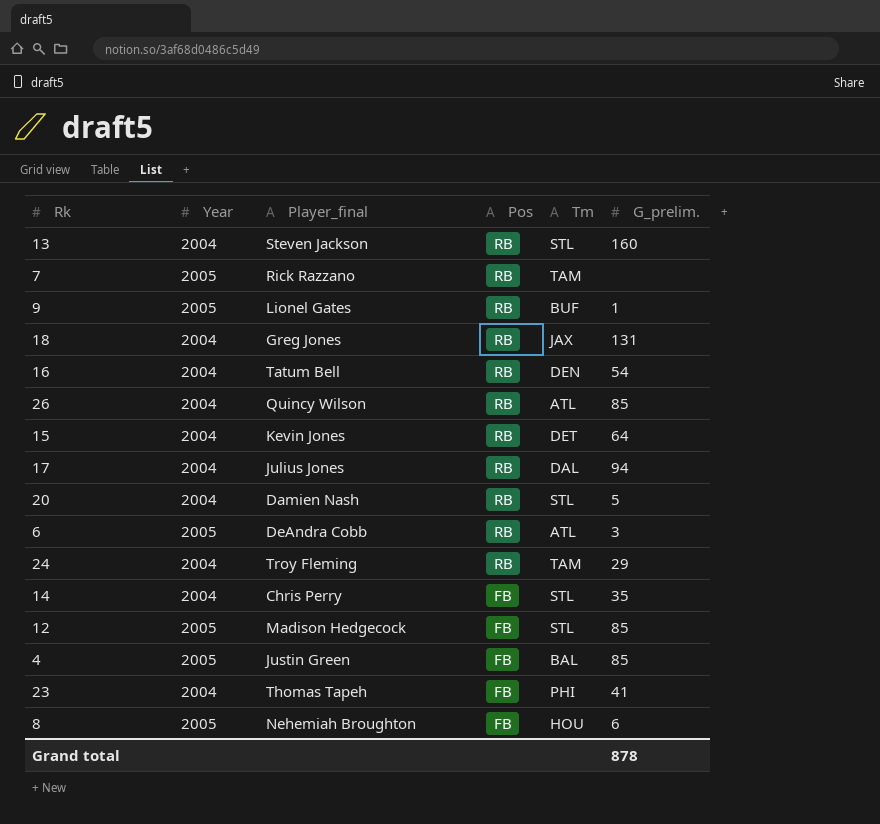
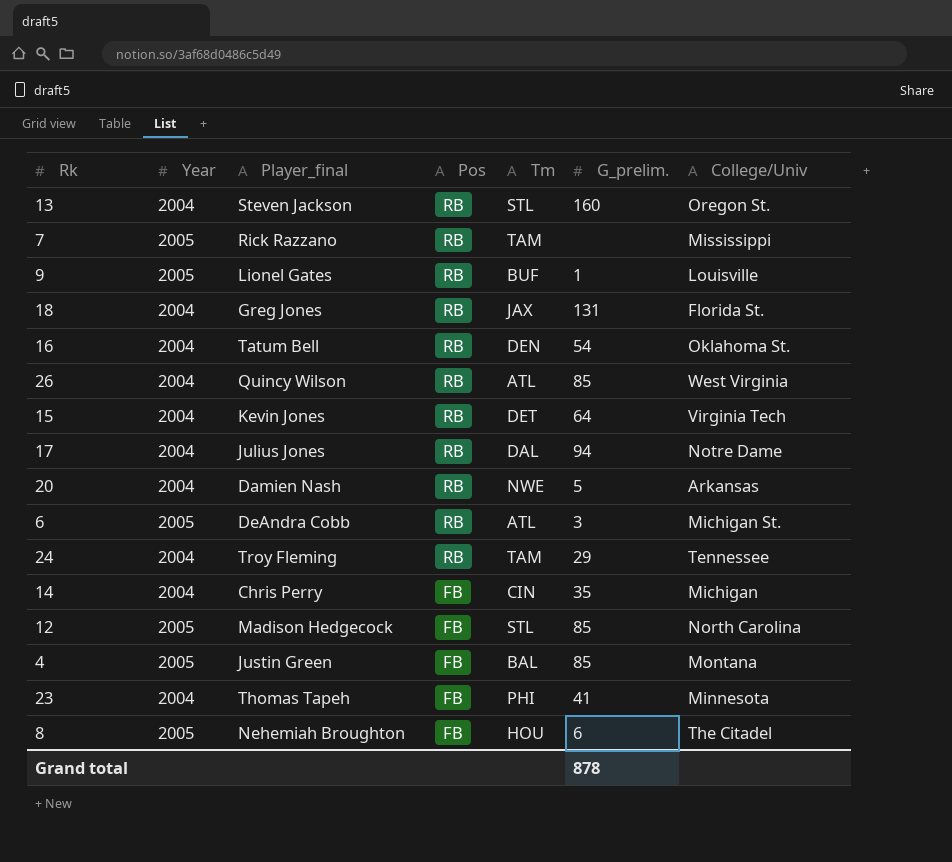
column College/Univ | position: none -> 7
20 | Tm: STL -> NWE
14 | Tm: STL -> CIN

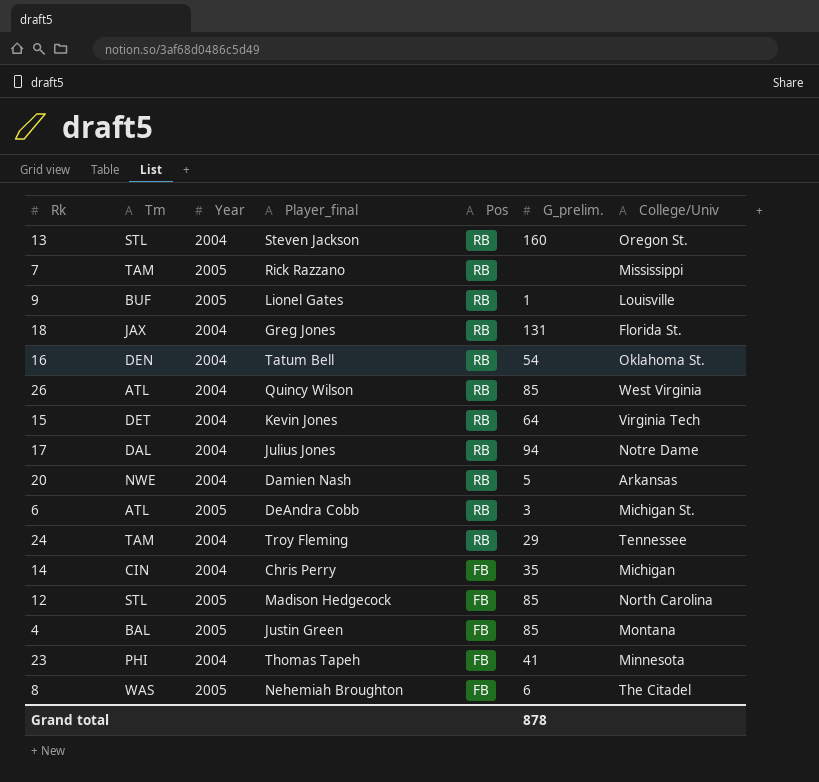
column Tm | position: 5 -> 2
8 | Tm: HOU -> WAS

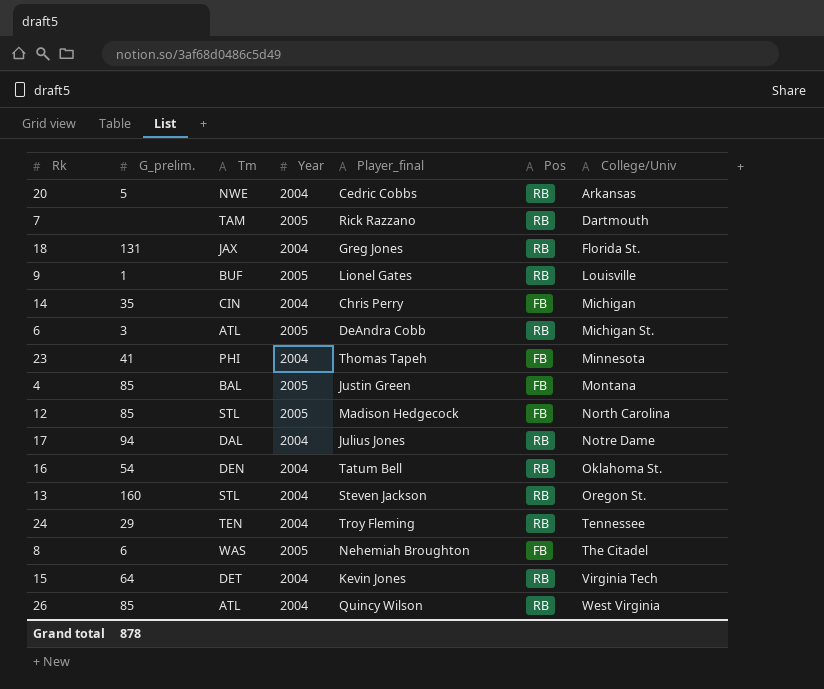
row order: Pos descending -> College/Univ ascending
column G_prelim. | position: 6 -> 2
20 | Player_final: Damien Nash -> Cedric Cobbs
7 | College/Univ: Mississippi -> Dartmouth
24 | Tm: TAM -> TEN

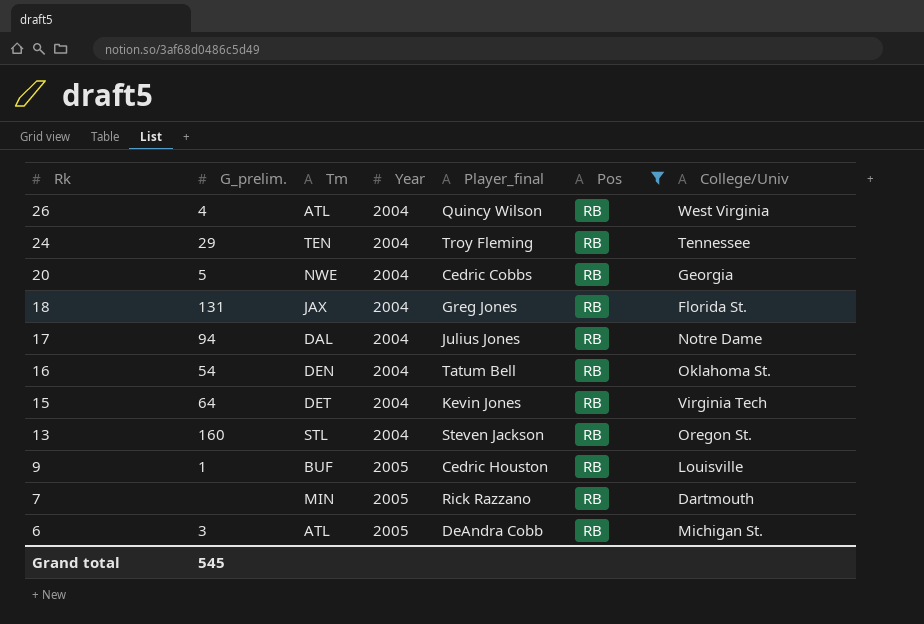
filter: none -> Pos = RB
row order: College/Univ ascending -> Rk descending
26 | G_prelim.: 85 -> 4
20 | College/Univ: Arkansas -> Georgia
9 | Player_final: Lionel Gates -> Cedric Houston
7 | Tm: TAM -> MIN
Grand total | G_prelim.: 878 -> 545

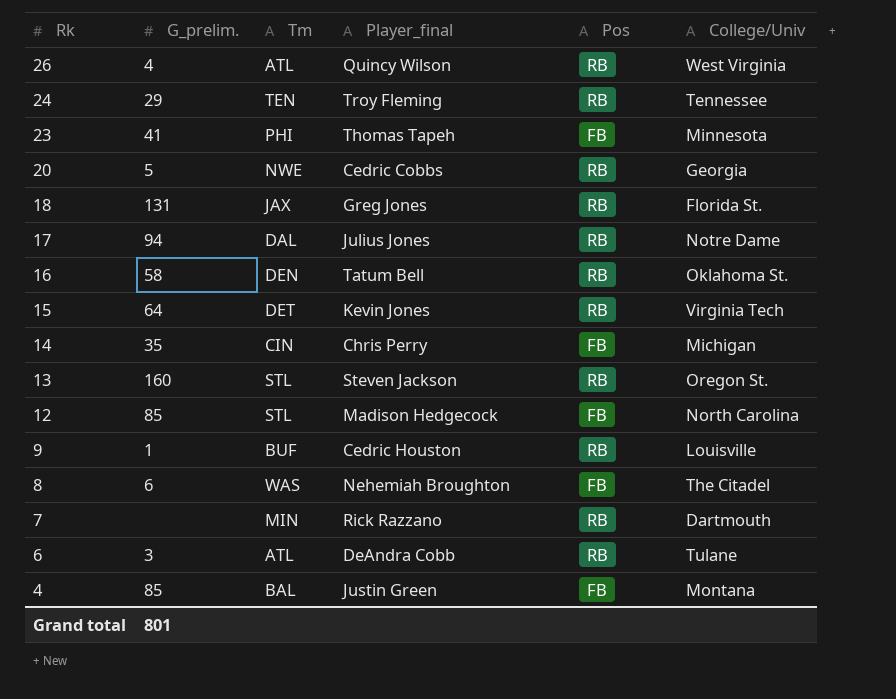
filter: Pos = RB -> none
column Year | position: 4 -> none
16 | G_prelim.: 54 -> 58
6 | College/Univ: Michigan St. -> Tulane
Grand total | G_prelim.: 545 -> 801

